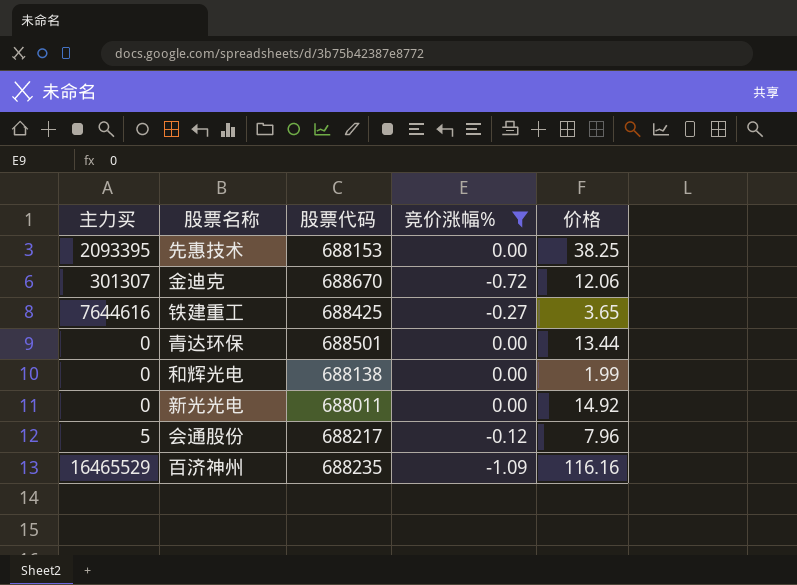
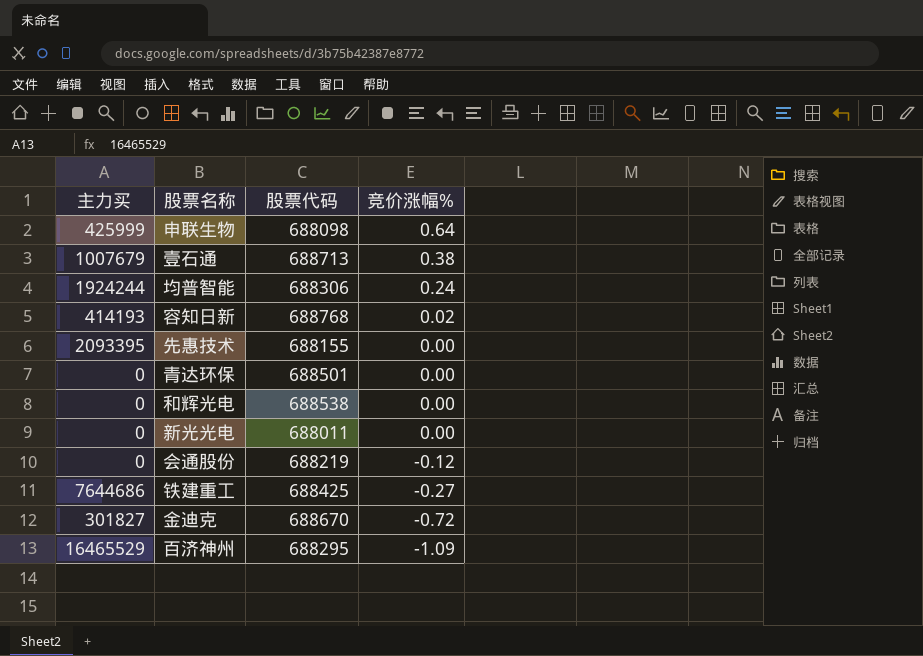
filter: 竞价涨幅% <= 0.00 -> none
row order: none -> 竞价涨幅% descending
column 价格 | position: 5 -> none
先惠技术 | 股票代码: 688153 -> 688155
和辉光电 | 股票代码: 688138 -> 688538
会通股份 | 主力买: 5 -> 0
会通股份 | 股票代码: 688217 -> 688219
铁建重工 | 主力买: 7644616 -> 7644686
金迪克 | 主力买: 301307 -> 301827
百济神州 | 股票代码: 688235 -> 688295

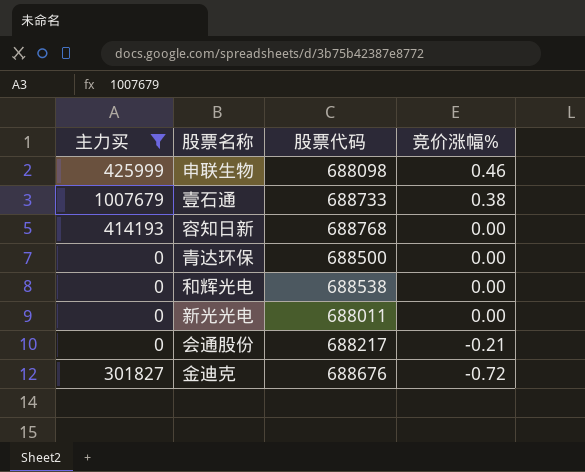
filter: none -> 主力买 <= 1007679
申联生物 | 竞价涨幅%: 0.64 -> 0.46
壹石通 | 股票代码: 688713 -> 688733
容知日新 | 竞价涨幅%: 0.02 -> 0.00
青达环保 | 股票代码: 688501 -> 688500
会通股份 | 股票代码: 688219 -> 688217
会通股份 | 竞价涨幅%: -0.12 -> -0.21
金迪克 | 股票代码: 688670 -> 688676

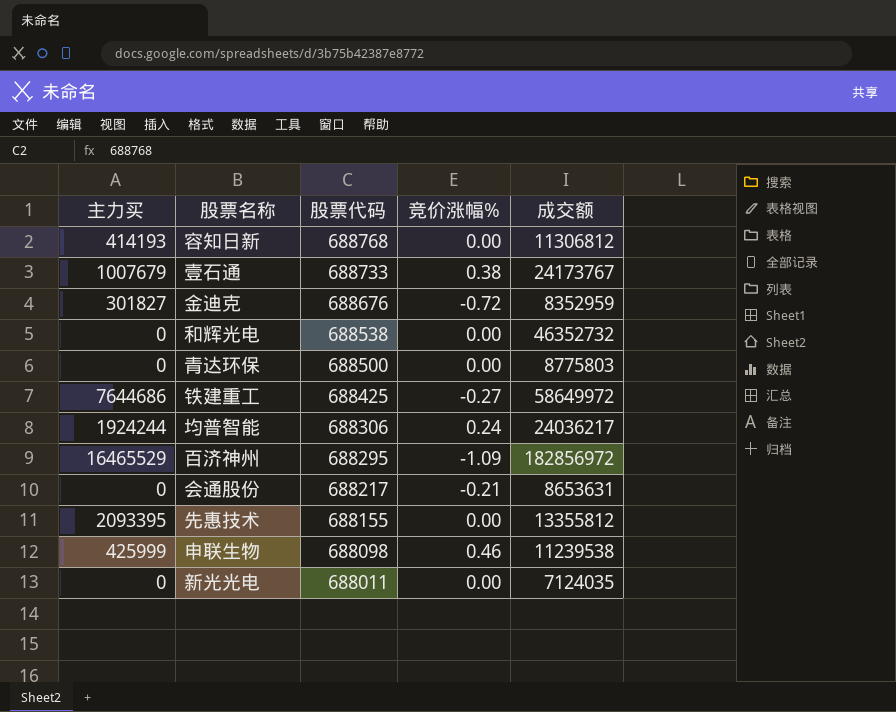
filter: 主力买 <= 1007679 -> none
row order: 竞价涨幅% descending -> 股票代码 descending
column 成交额 | position: none -> 5

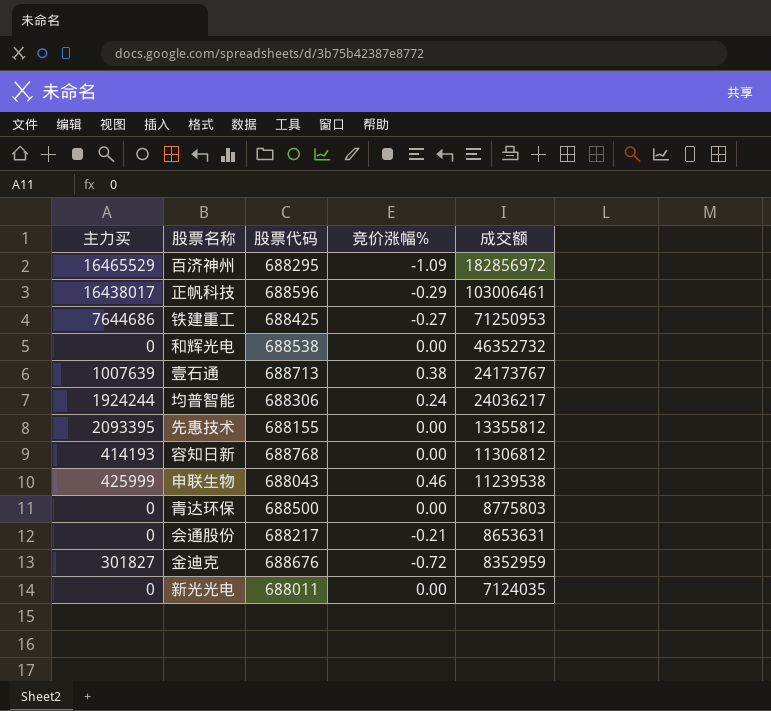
row order: 股票代码 descending -> 成交额 descending
row 正帆科技: none -> 16438017 | 688596 | -0.29 | 103006461
铁建重工 | 成交额: 58649972 -> 71250953
壹石通 | 主力买: 1007679 -> 1007639
壹石通 | 股票代码: 688733 -> 688713
申联生物 | 股票代码: 688098 -> 688043

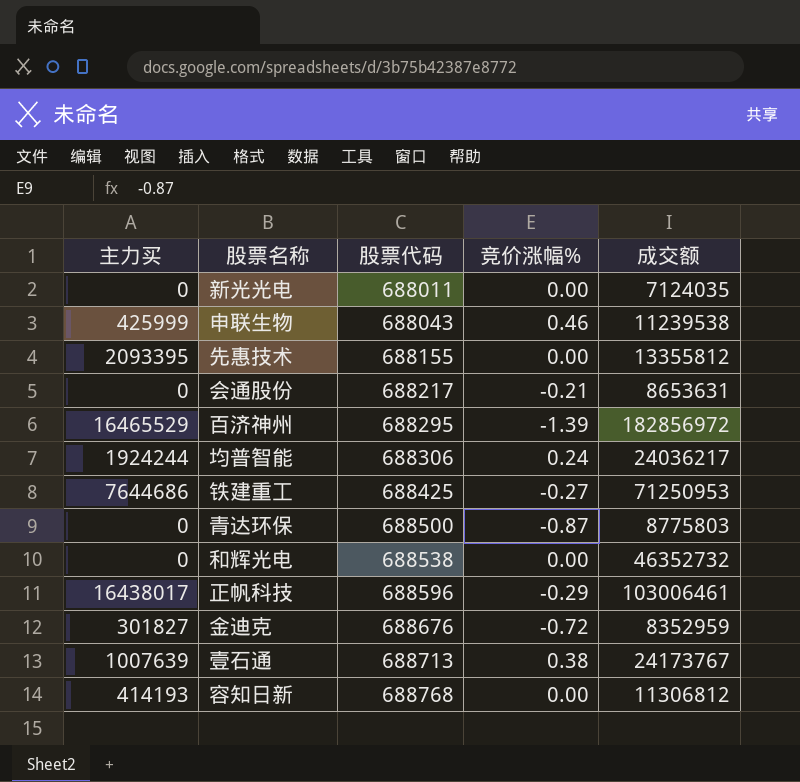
row order: 成交额 descending -> 股票代码 ascending
百济神州 | 竞价涨幅%: -1.09 -> -1.39
青达环保 | 竞价涨幅%: 0.00 -> -0.87

